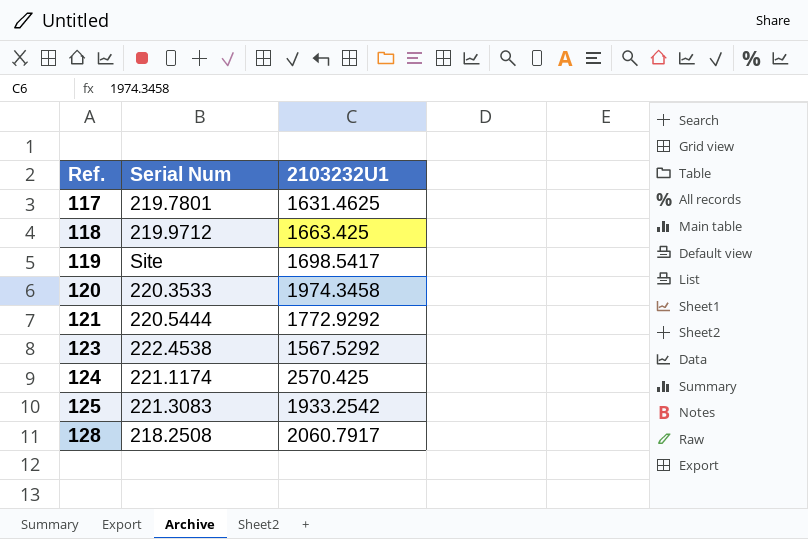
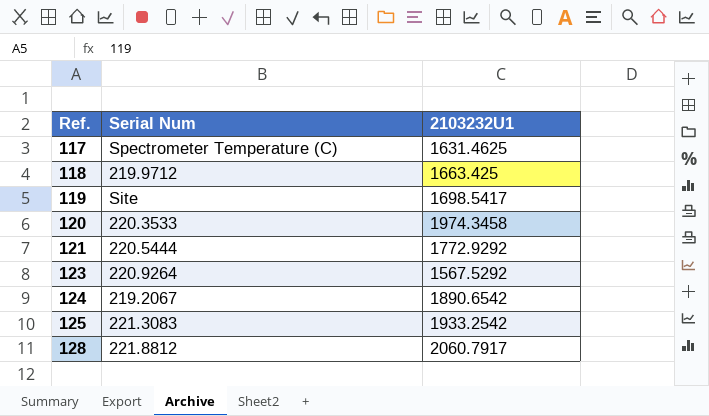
117 | Serial Num: 219.7801 -> Spectrometer Temperature (C)
123 | Serial Num: 222.4538 -> 220.9264
124 | Serial Num: 221.1174 -> 219.2067
124 | 2103232U1: 2570.425 -> 1890.6542
128 | Serial Num: 218.2508 -> 221.8812

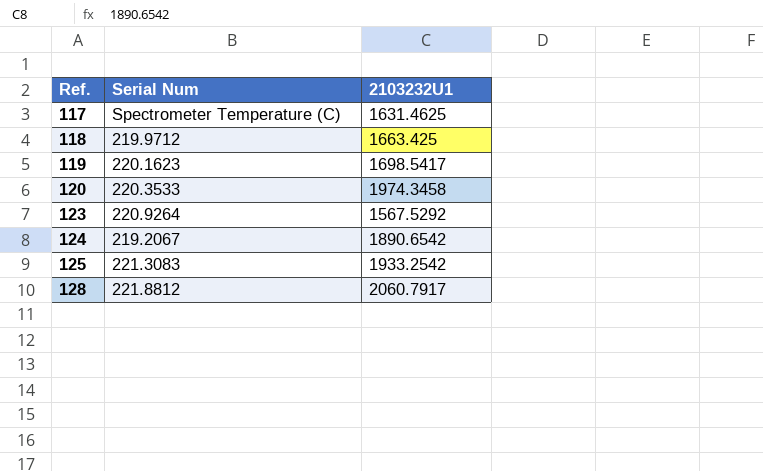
row 121: 220.5444 | 1772.9292 -> none
119 | Serial Num: Site -> 220.1623

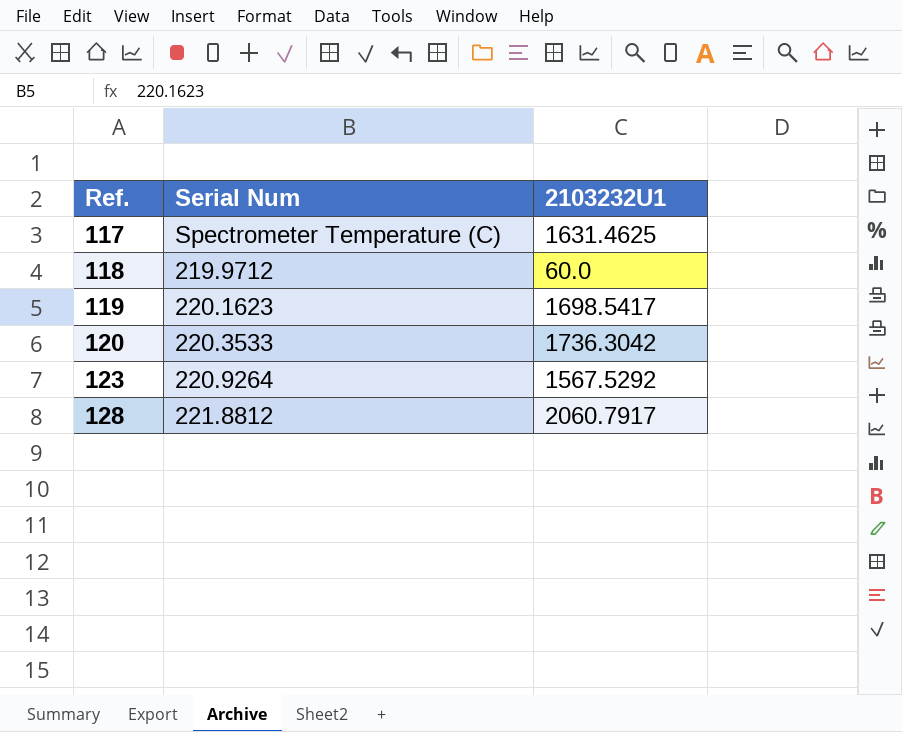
row 124: 219.2067 | 1890.6542 -> none
row 125: 221.3083 | 1933.2542 -> none
118 | 2103232U1: 1663.425 -> 60.0
120 | 2103232U1: 1974.3458 -> 1736.3042

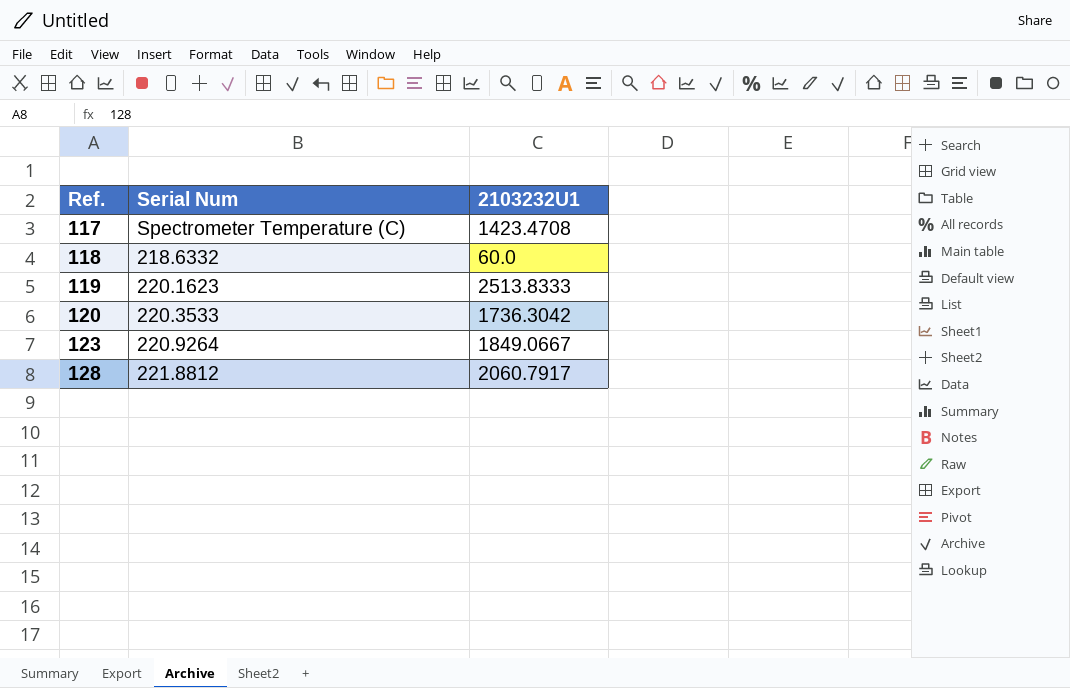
117 | 2103232U1: 1631.4625 -> 1423.4708
118 | Serial Num: 219.9712 -> 218.6332
119 | 2103232U1: 1698.5417 -> 2513.8333
123 | 2103232U1: 1567.5292 -> 1849.0667

